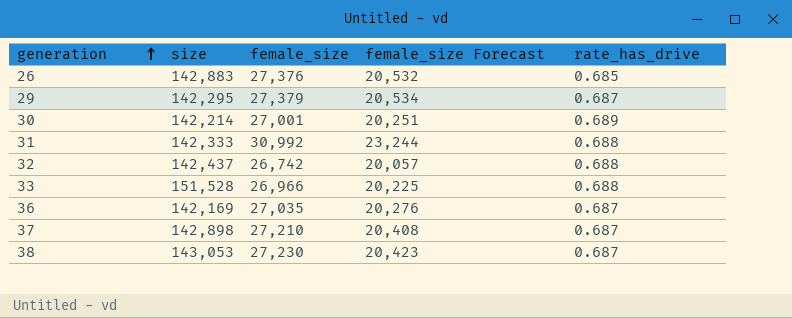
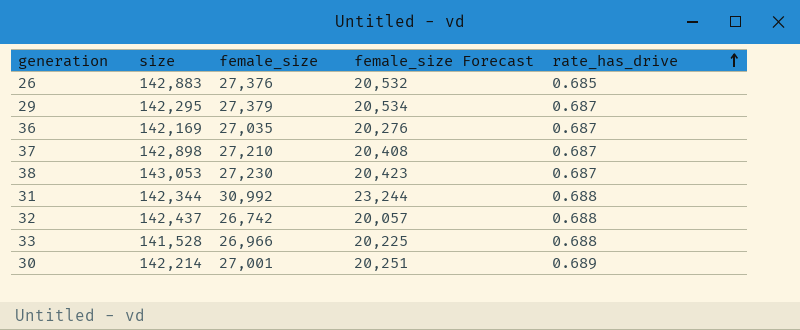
row order: generation ascending -> rate_has_drive ascending
31 | size: 142,333 -> 142,344
33 | size: 151,528 -> 141,528

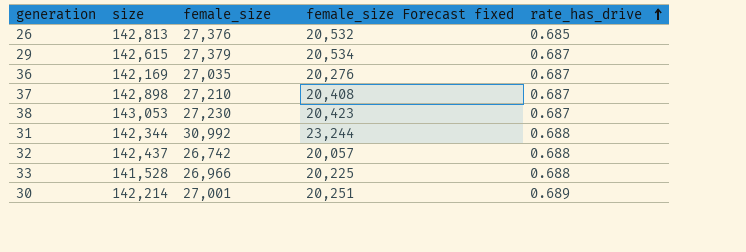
column name: female_size Forecast -> female_size Forecast fixed
26 | size: 142,883 -> 142,813
29 | size: 142,295 -> 142,615

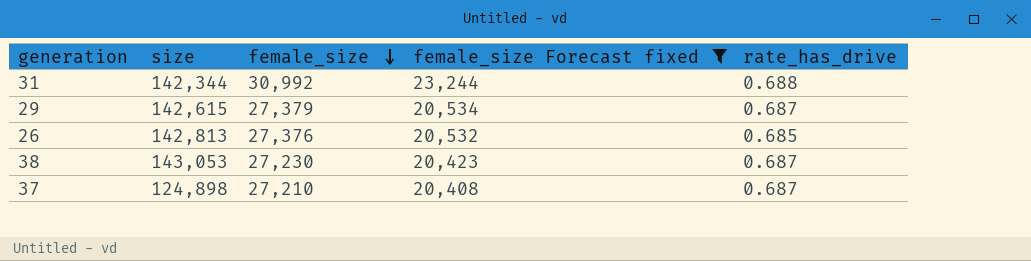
filter: none -> female_size Forecast fixed >= 20,408
row order: rate_has_drive ascending -> female_size descending
37 | size: 142,898 -> 124,898

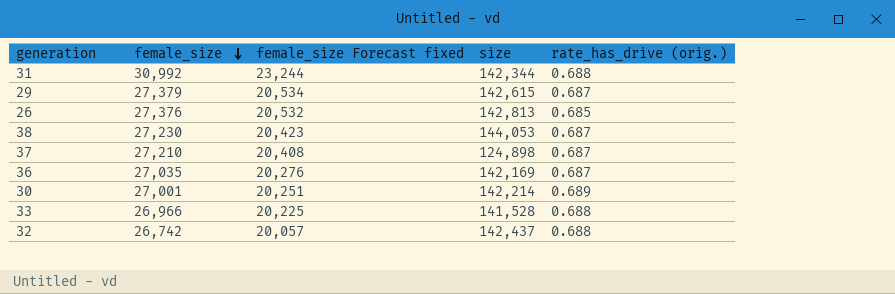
filter: female_size Forecast fixed >= 20,408 -> none
column size | position: 2 -> 4
column name: rate_has_drive -> rate_has_drive (orig.)
38 | size: 143,053 -> 144,053

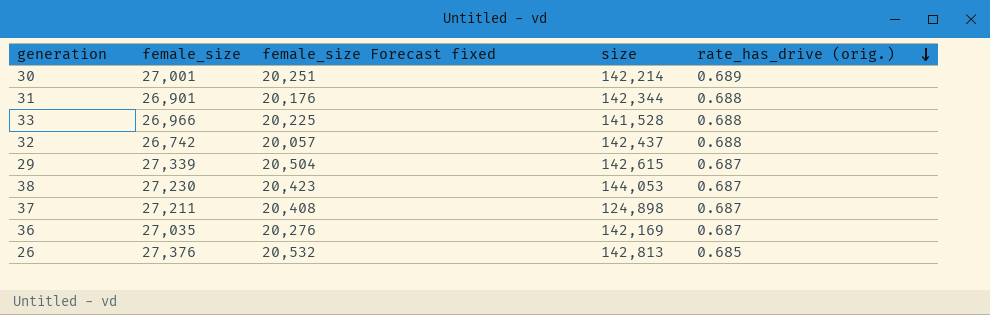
row order: female_size descending -> rate_has_drive (orig.) descending
31 | female_size: 30,992 -> 26,901
31 | female_size Forecast fixed: 23,244 -> 20,176
29 | female_size: 27,379 -> 27,339
29 | female_size Forecast fixed: 20,534 -> 20,504
37 | female_size: 27,210 -> 27,211

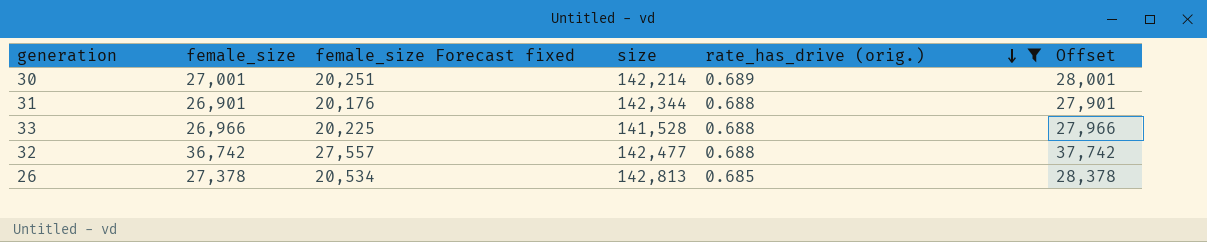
filter: none -> rate_has_drive (orig.) != 0.687
column Offset | formula: none -> [female_size] + 1000
32 | female_size: 26,742 -> 36,742
32 | female_size Forecast fixed: 20,057 -> 27,557
32 | size: 142,437 -> 142,477
26 | female_size: 27,376 -> 27,378
26 | female_size Forecast fixed: 20,532 -> 20,534

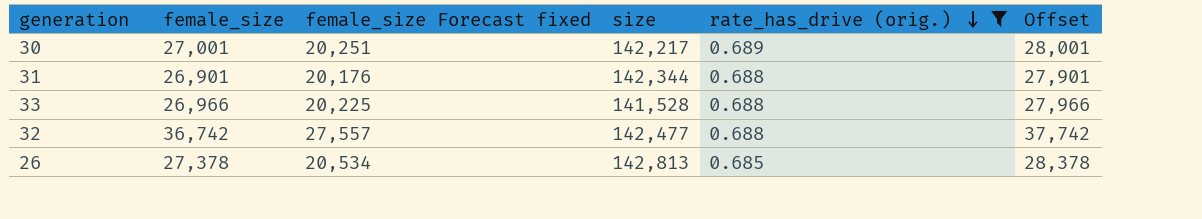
30 | size: 142,214 -> 142,217

